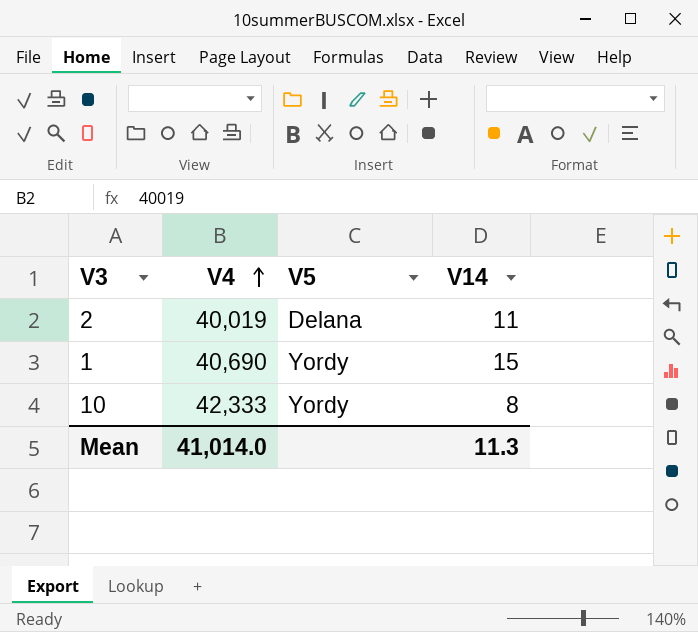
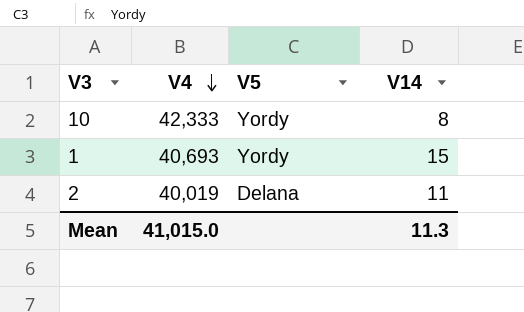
row order: V4 ascending -> V4 descending
1 | V4: 40,690 -> 40,693
Mean | V4: 41,014.0 -> 41,015.0

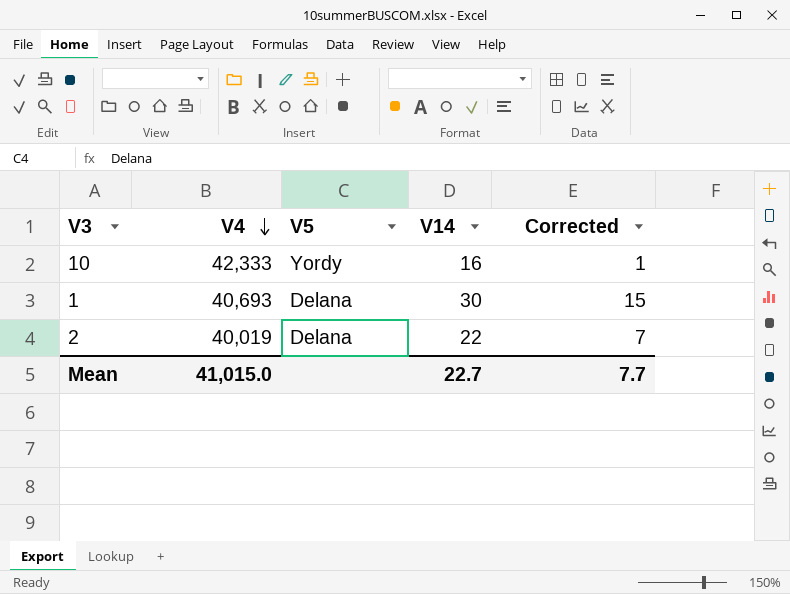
column Corrected | formula: none -> [V14] - 15
10 | V14: 8 -> 16
1 | V5: Yordy -> Delana
1 | V14: 15 -> 30
2 | V14: 11 -> 22
Mean | V14: 11.3 -> 22.7

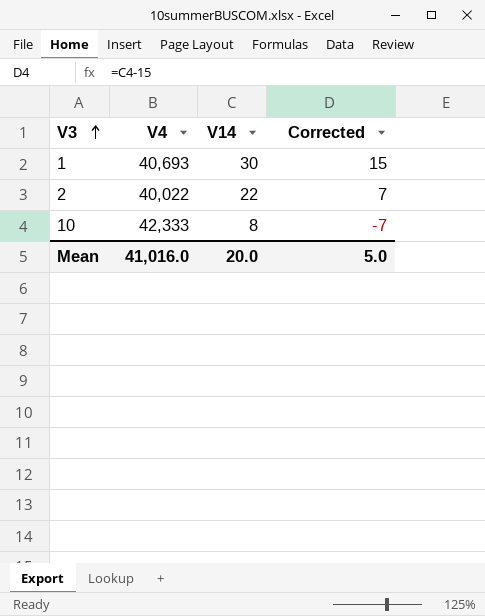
row order: V4 descending -> V3 ascending
column V5 | position: 3 -> none
2 | V4: 40,019 -> 40,022
10 | V14: 16 -> 8
10 | Corrected: 1 -> -7
Mean | V4: 41,015.0 -> 41,016.0
Mean | V14: 22.7 -> 20.0
Mean | Corrected: 7.7 -> 5.0

